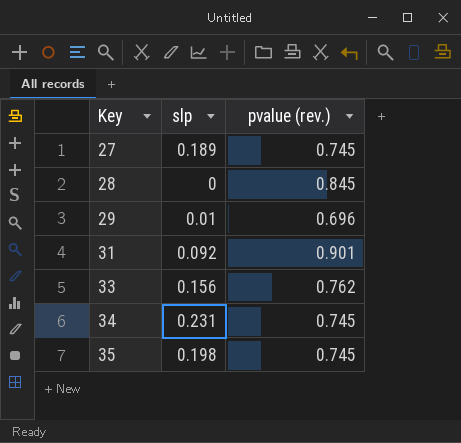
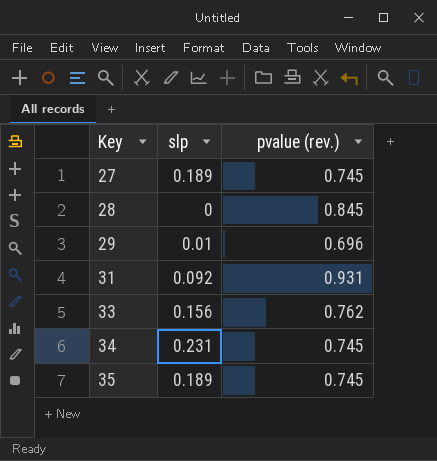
31 | pvalue (rev.): 0.901 -> 0.931
35 | slp: 0.198 -> 0.189

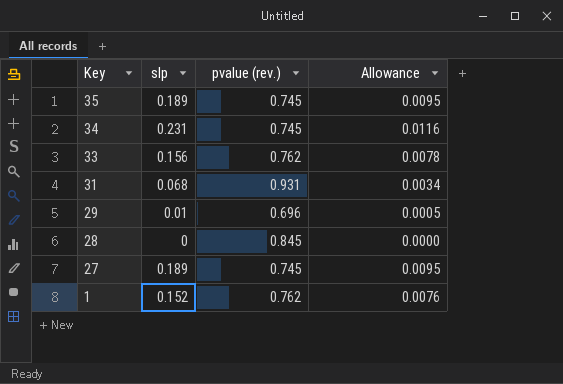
row order: Key ascending -> Key descending
column Allowance | formula: none -> [slp] * 0.05
31 | slp: 0.092 -> 0.068
row 1: none -> 0.152 | 0.762 | 0.0076

